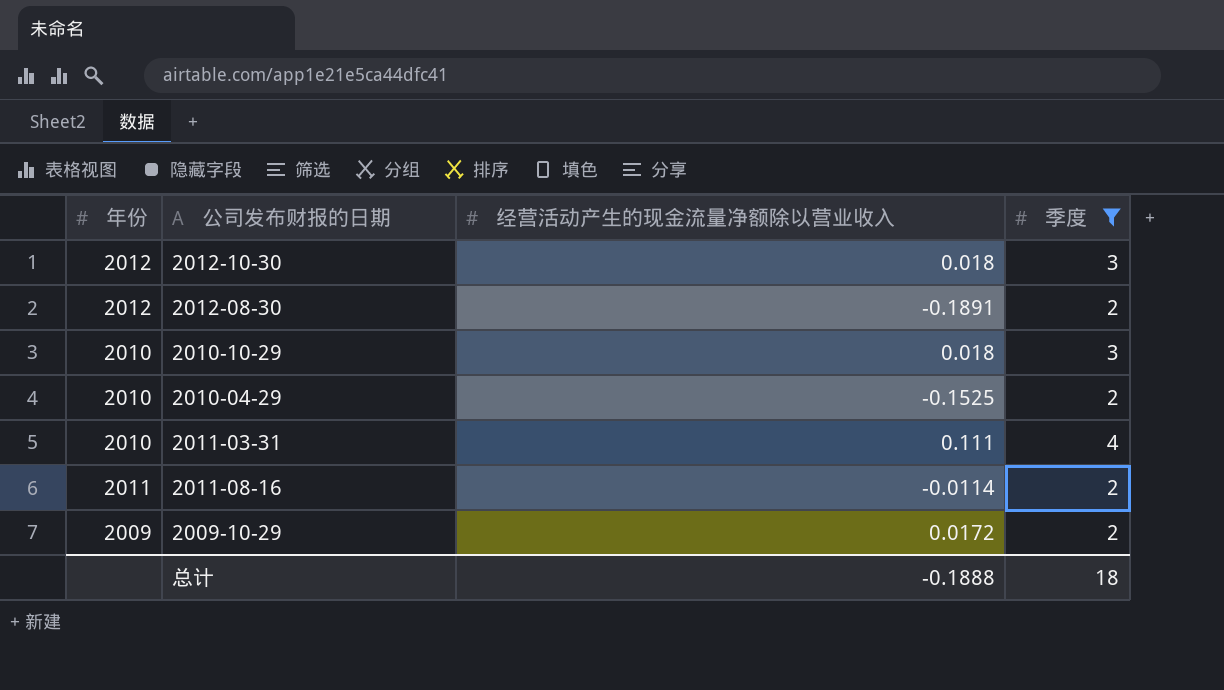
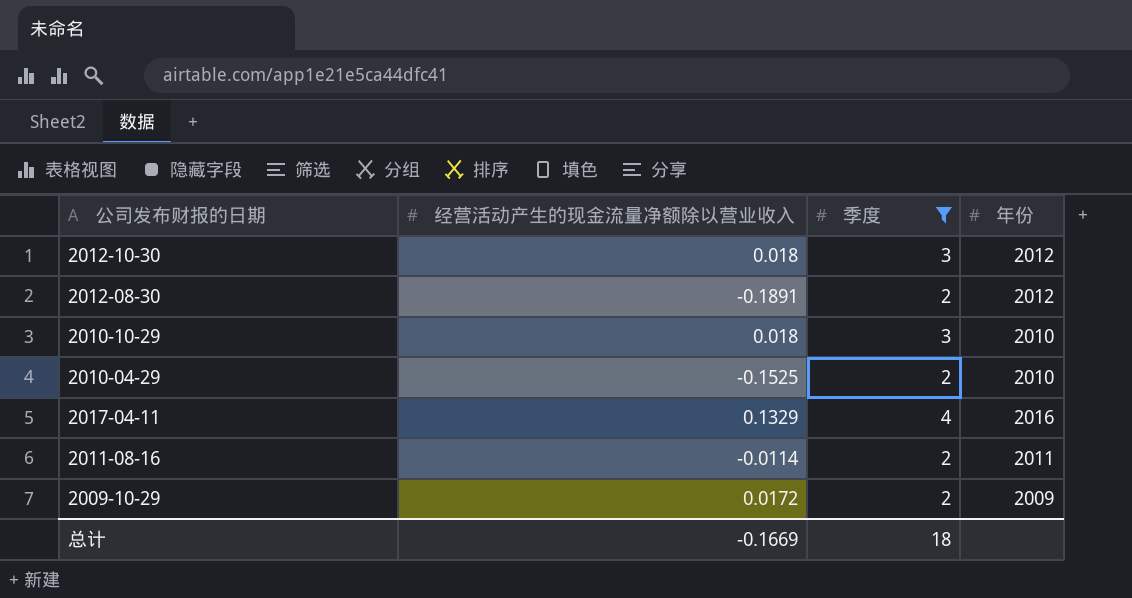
column 年份 | position: 1 -> 4
row 2011-03-31: 2010 | 0.111 | 4 -> none
row 2017-04-11: none -> 0.1329 | 4 | 2016
总计 | 经营活动产生的现金流量净额除以营业收入: -0.1888 -> -0.1669

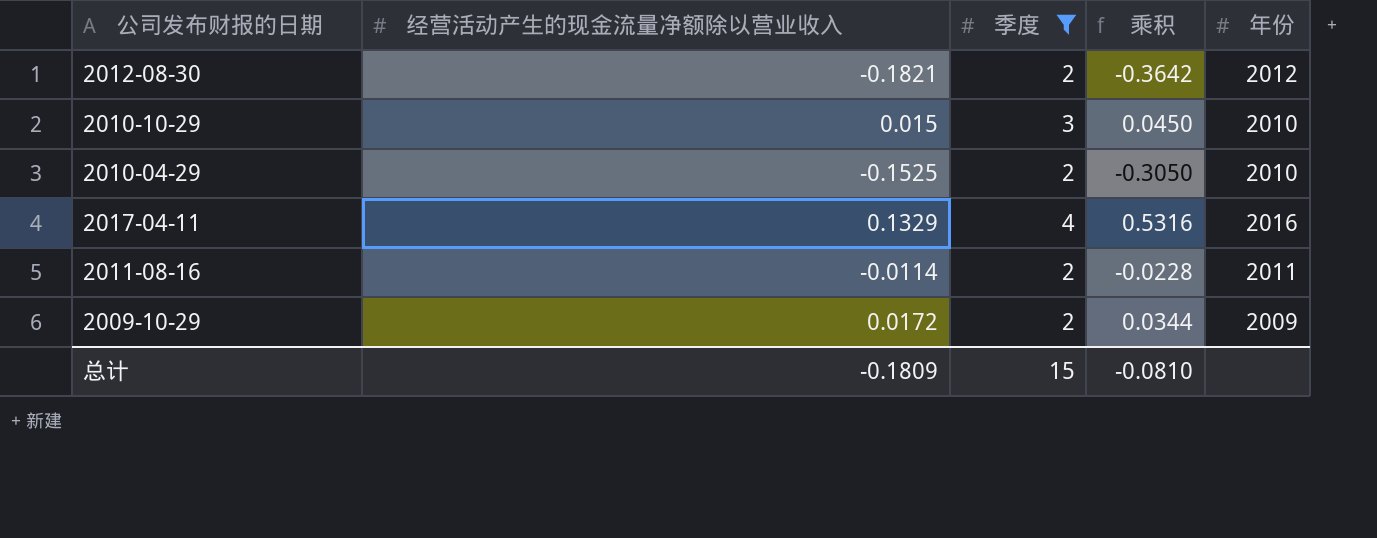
column 乘积 | formula: none -> [经营活动产生的现金流量净额除以营业收入] * [季度]
row 2012-10-30: 0.018 | 3 | 2012 -> none
2012-08-30 | 经营活动产生的现金流量净额除以营业收入: -0.1891 -> -0.1821
2010-10-29 | 经营活动产生的现金流量净额除以营业收入: 0.018 -> 0.015
总计 | 经营活动产生的现金流量净额除以营业收入: -0.1669 -> -0.1809
总计 | 季度: 18 -> 15

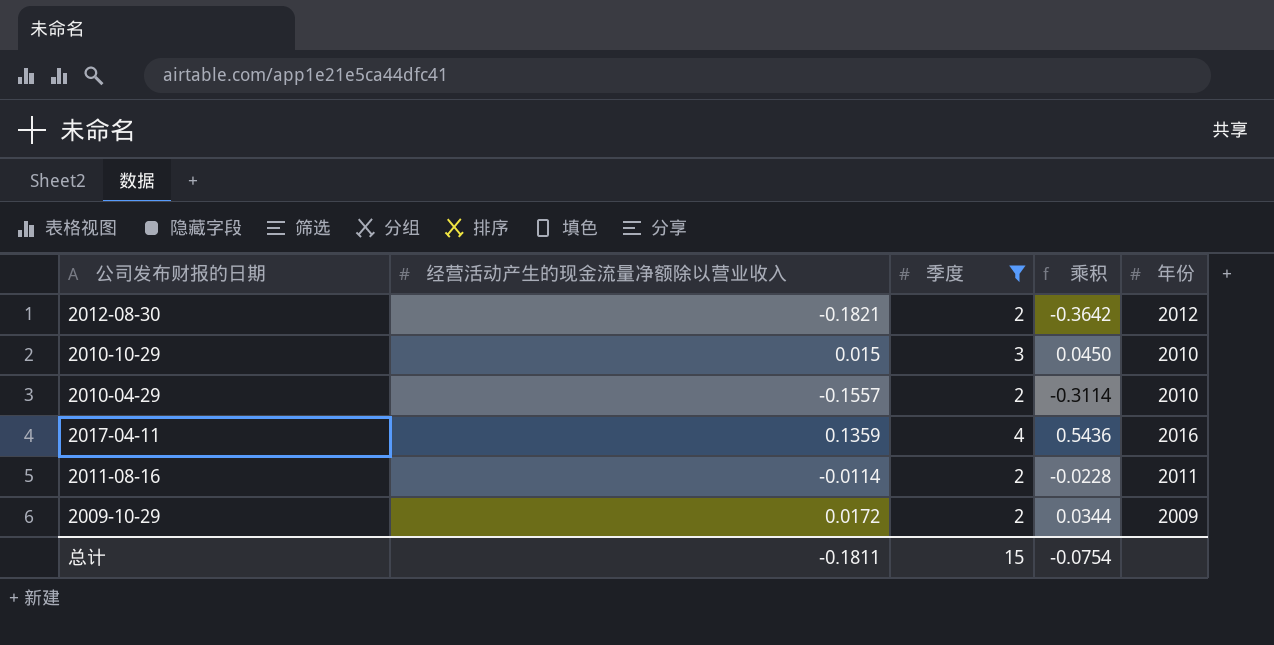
2010-04-29 | 经营活动产生的现金流量净额除以营业收入: -0.1525 -> -0.1557
2010-04-29 | 乘积: -0.3050 -> -0.3114
2017-04-11 | 经营活动产生的现金流量净额除以营业收入: 0.1329 -> 0.1359
2017-04-11 | 乘积: 0.5316 -> 0.5436
总计 | 经营活动产生的现金流量净额除以营业收入: -0.1809 -> -0.1811
总计 | 乘积: -0.0810 -> -0.0754

